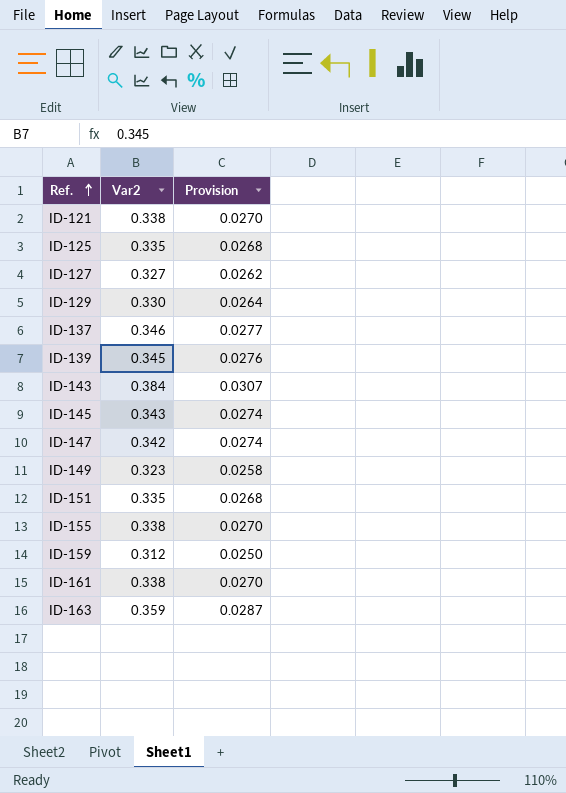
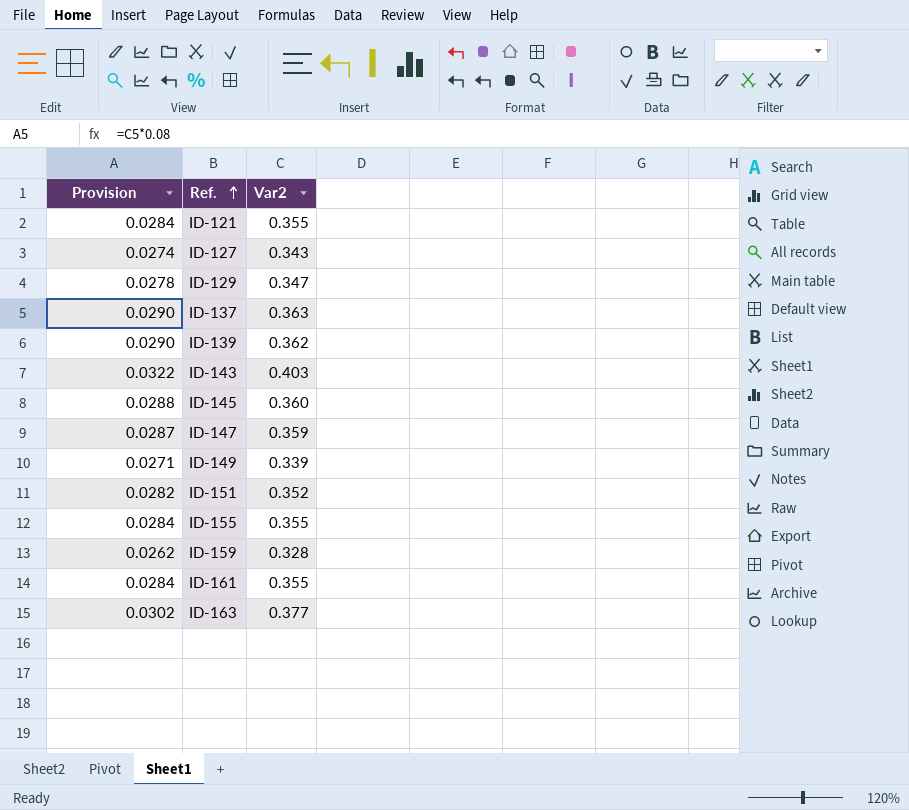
column Provision | position: 3 -> 1
row ID-125: 0.335 | 0.0268 -> none
ID-121 | Provision: 0.0270 -> 0.0284
ID-121 | Var2: 0.338 -> 0.355
ID-127 | Provision: 0.0262 -> 0.0274
ID-127 | Var2: 0.327 -> 0.343
ID-129 | Provision: 0.0264 -> 0.0278
ID-129 | Var2: 0.330 -> 0.347
ID-137 | Provision: 0.0277 -> 0.0290
ID-137 | Var2: 0.346 -> 0.363
ID-139 | Provision: 0.0276 -> 0.0290
ID-139 | Var2: 0.345 -> 0.362
ID-143 | Provision: 0.0307 -> 0.0322
ID-143 | Var2: 0.384 -> 0.403
ID-145 | Provision: 0.0274 -> 0.0288
ID-145 | Var2: 0.343 -> 0.360
ID-147 | Provision: 0.0274 -> 0.0287
ID-147 | Var2: 0.342 -> 0.359
ID-149 | Provision: 0.0258 -> 0.0271
ID-149 | Var2: 0.323 -> 0.339
ID-151 | Provision: 0.0268 -> 0.0282
ID-151 | Var2: 0.335 -> 0.352
ID-155 | Provision: 0.0270 -> 0.0284
ID-155 | Var2: 0.338 -> 0.355
ID-159 | Provision: 0.0250 -> 0.0262
ID-159 | Var2: 0.312 -> 0.328
ID-161 | Provision: 0.0270 -> 0.0284
ID-161 | Var2: 0.338 -> 0.355
ID-163 | Provision: 0.0287 -> 0.0302
ID-163 | Var2: 0.359 -> 0.377

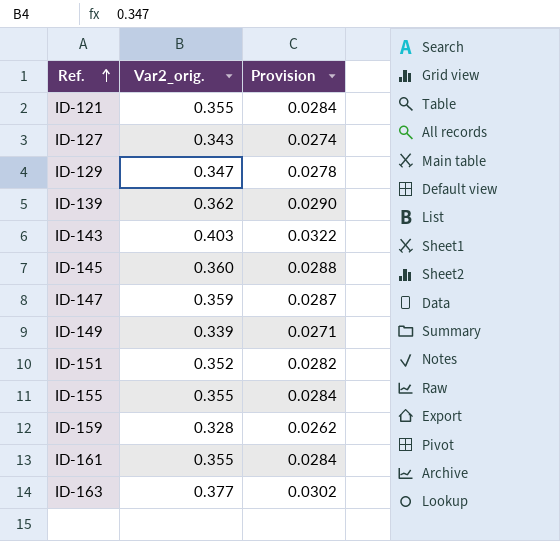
column name: Var2 -> Var2_orig.
column Provision | position: 1 -> 3
row ID-137: 0.0290 | 0.363 -> none

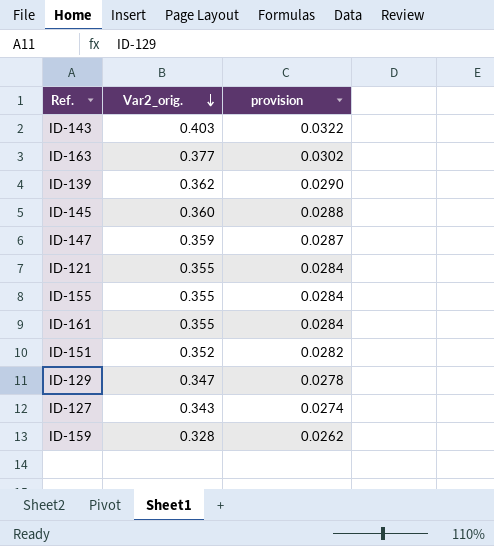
row order: Ref. ascending -> Var2_orig. descending
column name: Provision -> provision
row ID-149: 0.339 | 0.0271 -> none

